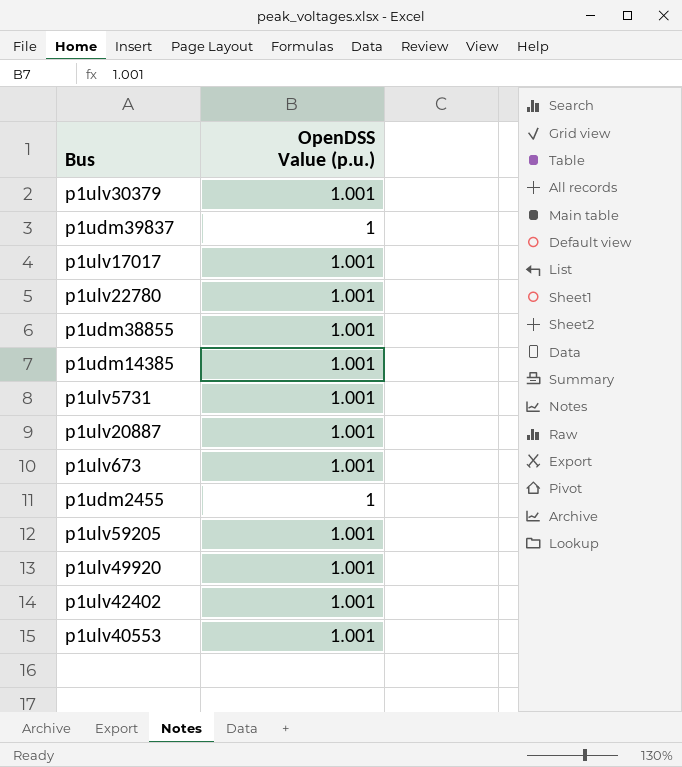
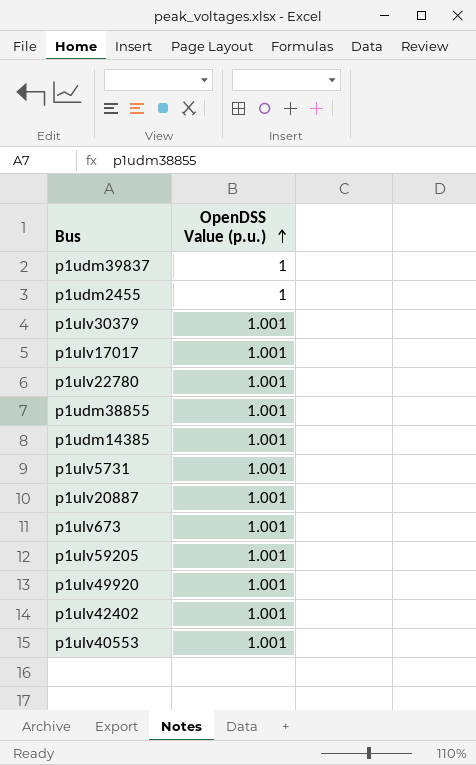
row order: none -> OpenDSS Value (p.u.) ascending

